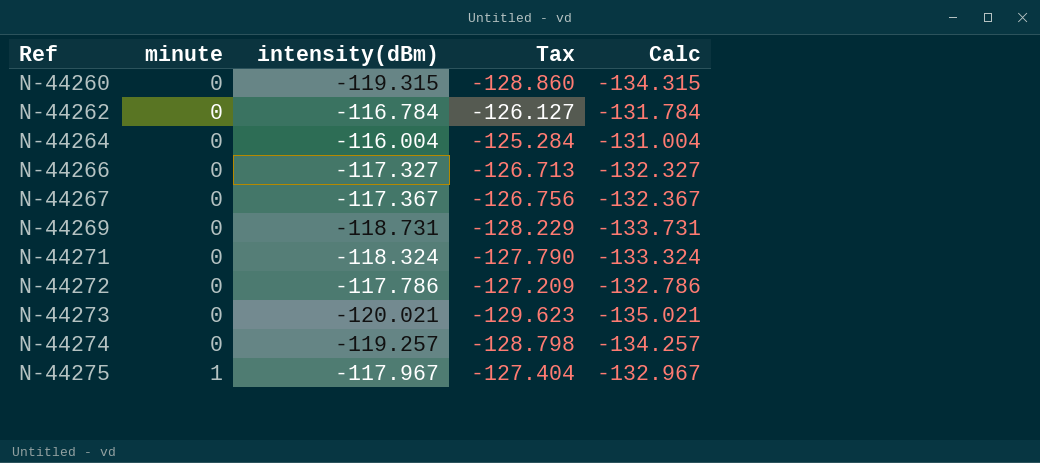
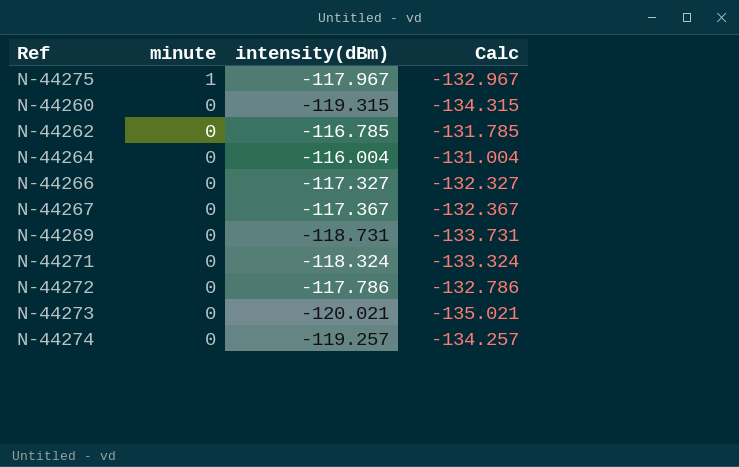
row order: Ref ascending -> minute descending
column Tax | formula: [intensity(dBm)] * 1.08 -> none
N-44262 | intensity(dBm): -116.784 -> -116.785
N-44262 | Calc: -131.784 -> -131.785

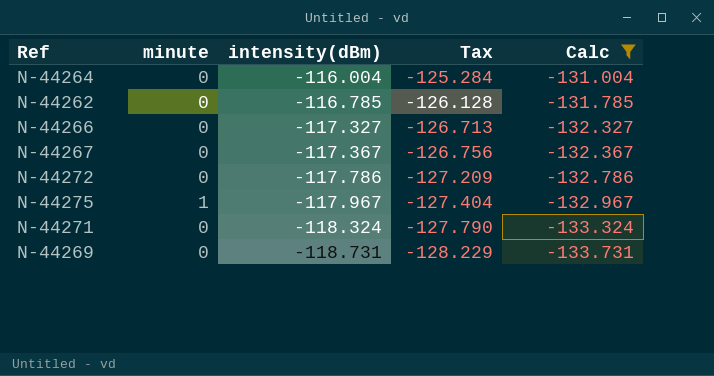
filter: none -> Calc >= -133.731
row order: minute descending -> intensity(dBm) descending
column Tax | formula: none -> [intensity(dBm)] * 1.08

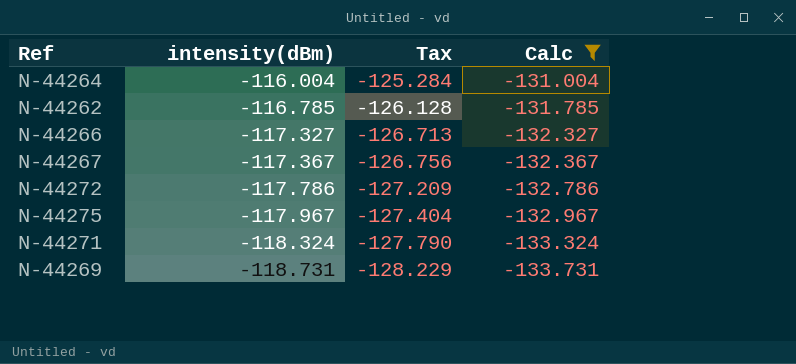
column minute | position: 2 -> none

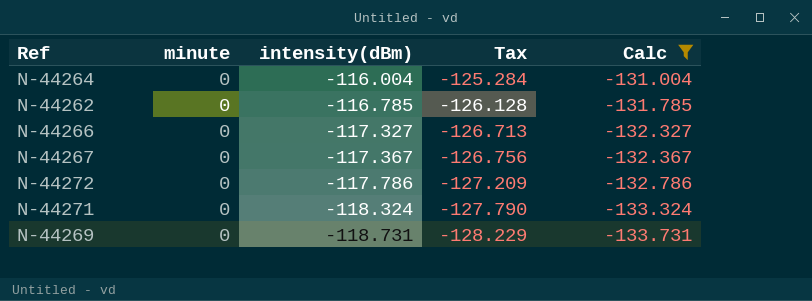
column minute | position: none -> 2
row N-44275: -117.967 | -127.404 | -132.967 -> none

